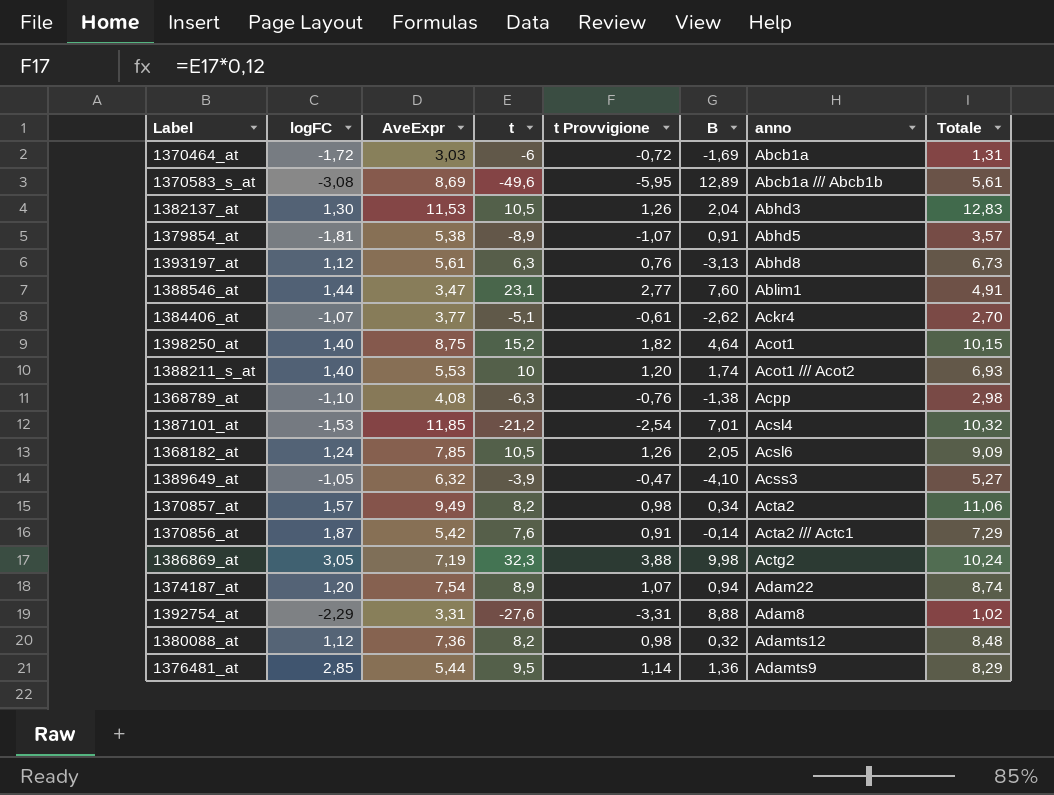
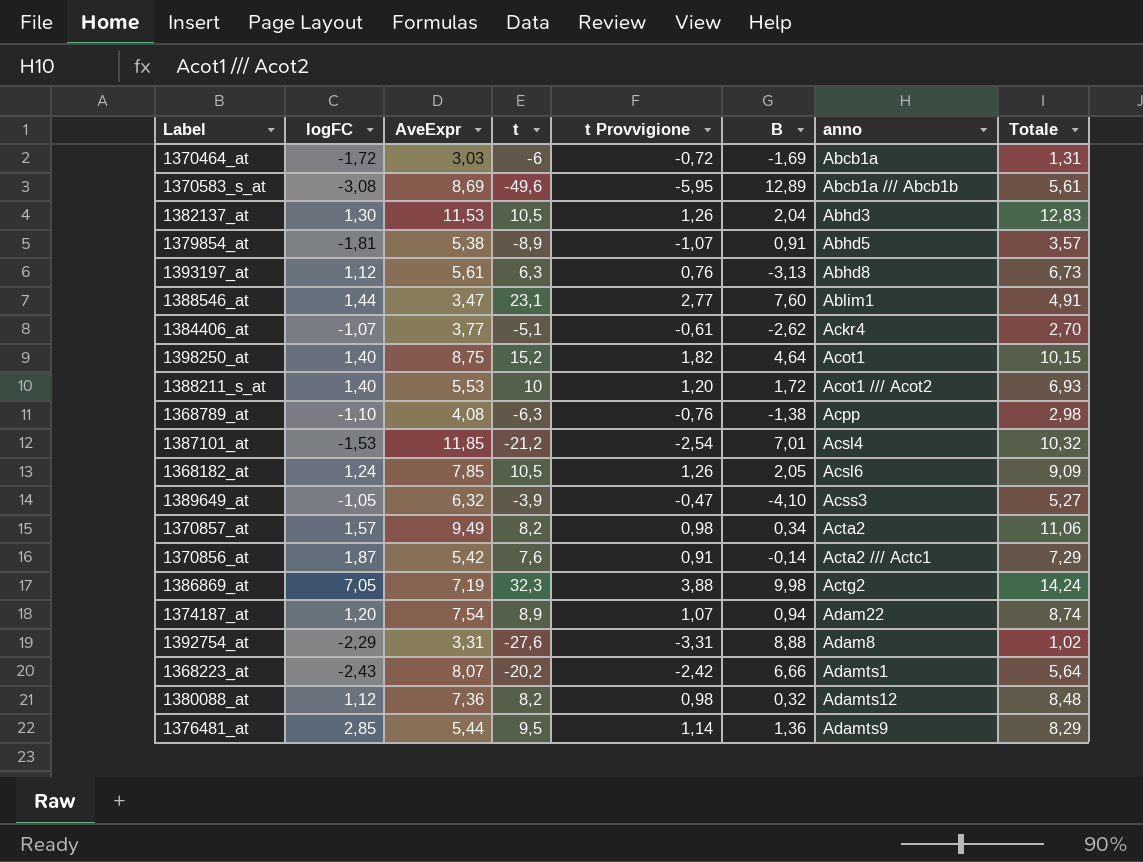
1388211_s_at | B: 1,74 -> 1,72
1386869_at | logFC: 3,05 -> 7,05
1386869_at | Totale: 10,24 -> 14,24
row 1368223_at: none -> -2,43 | 8,07 | -20,2 | -2,42 | 6,66 | Adamts1 | 5,64

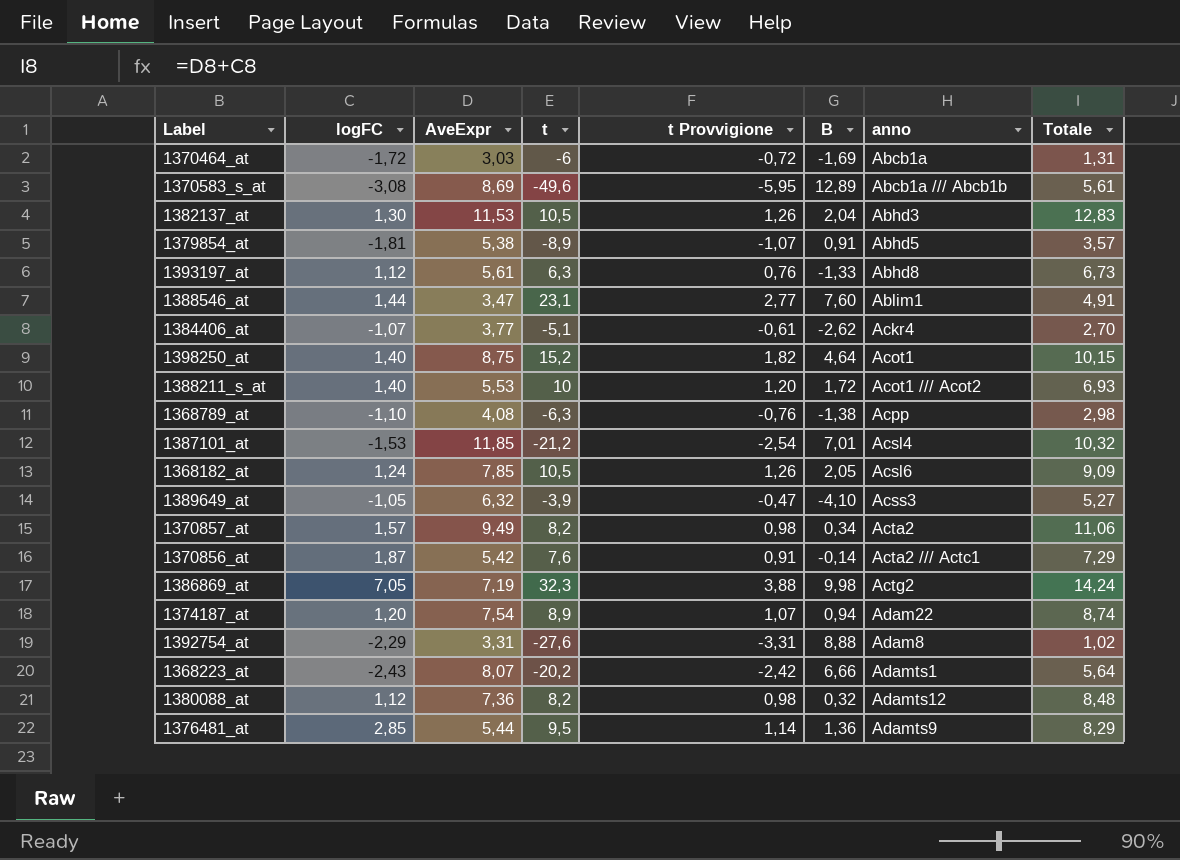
1393197_at | B: -3,13 -> -1,33

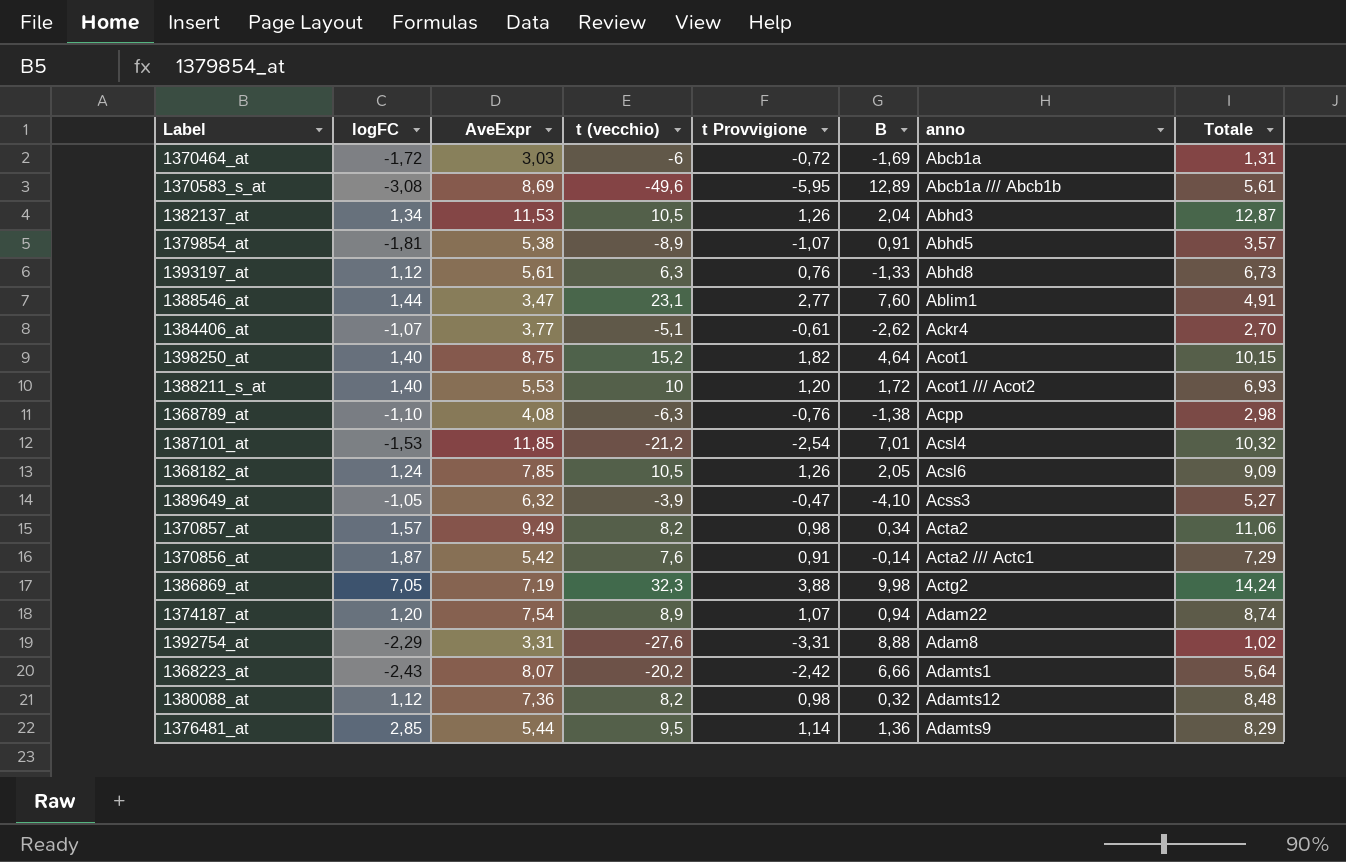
column name: t -> t (vecchio)
1382137_at | logFC: 1,30 -> 1,34
1382137_at | Totale: 12,83 -> 12,87

